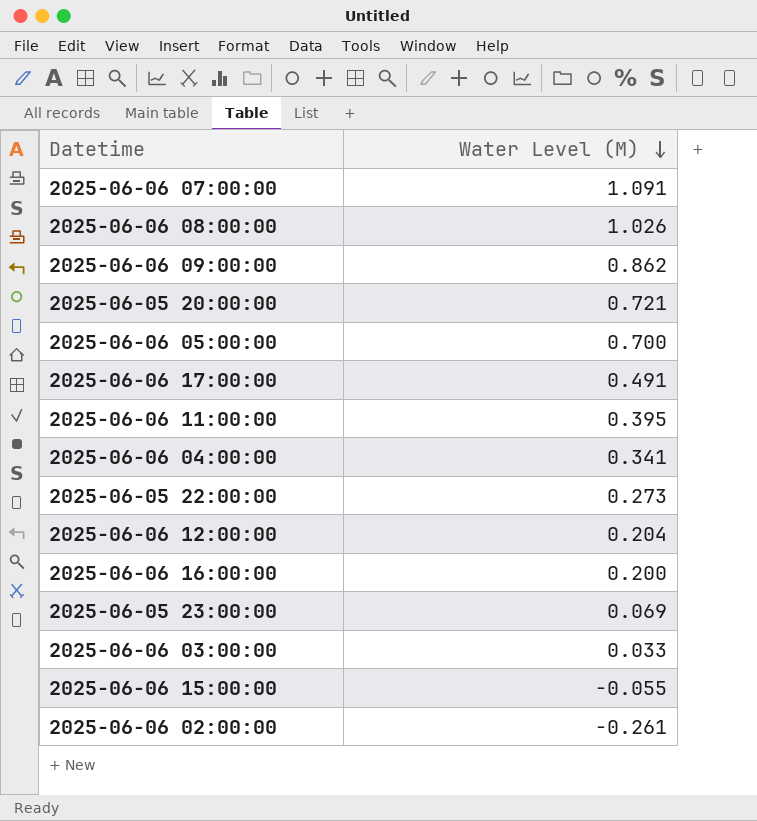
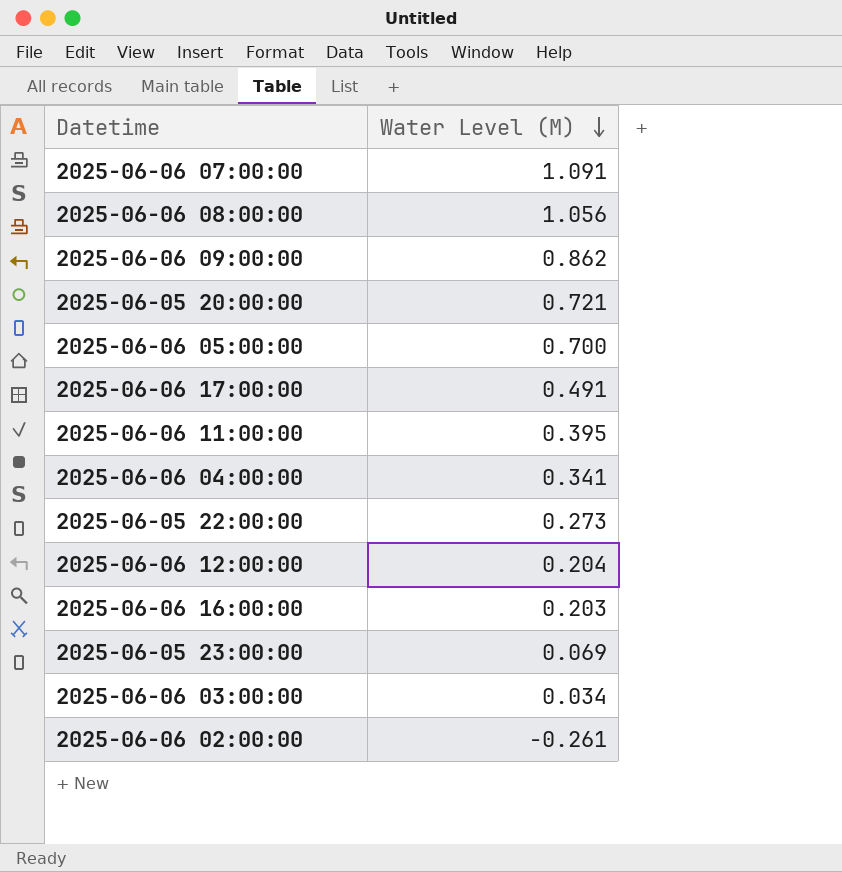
row 2025-06-06 15:00:00: -0.055 -> none
2025-06-06 08:00:00 | Water Level (M): 1.026 -> 1.056
2025-06-06 16:00:00 | Water Level (M): 0.200 -> 0.203
2025-06-06 03:00:00 | Water Level (M): 0.033 -> 0.034

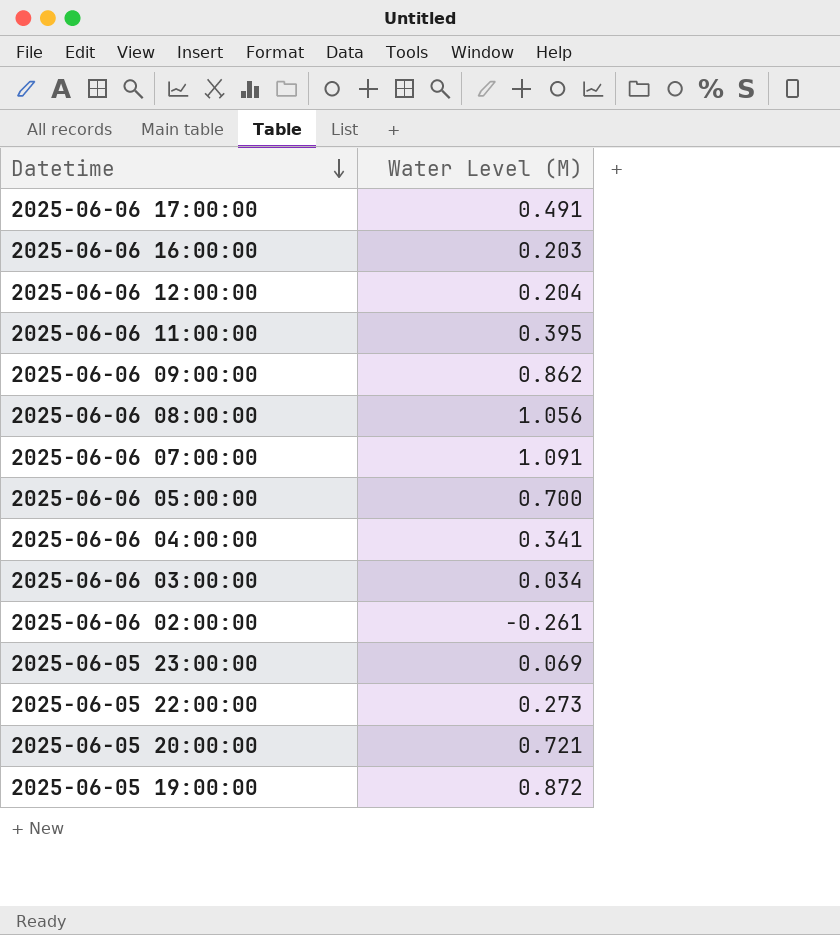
row order: Water Level (M) descending -> Datetime descending
row 2025-06-05 19:00:00: none -> 0.872

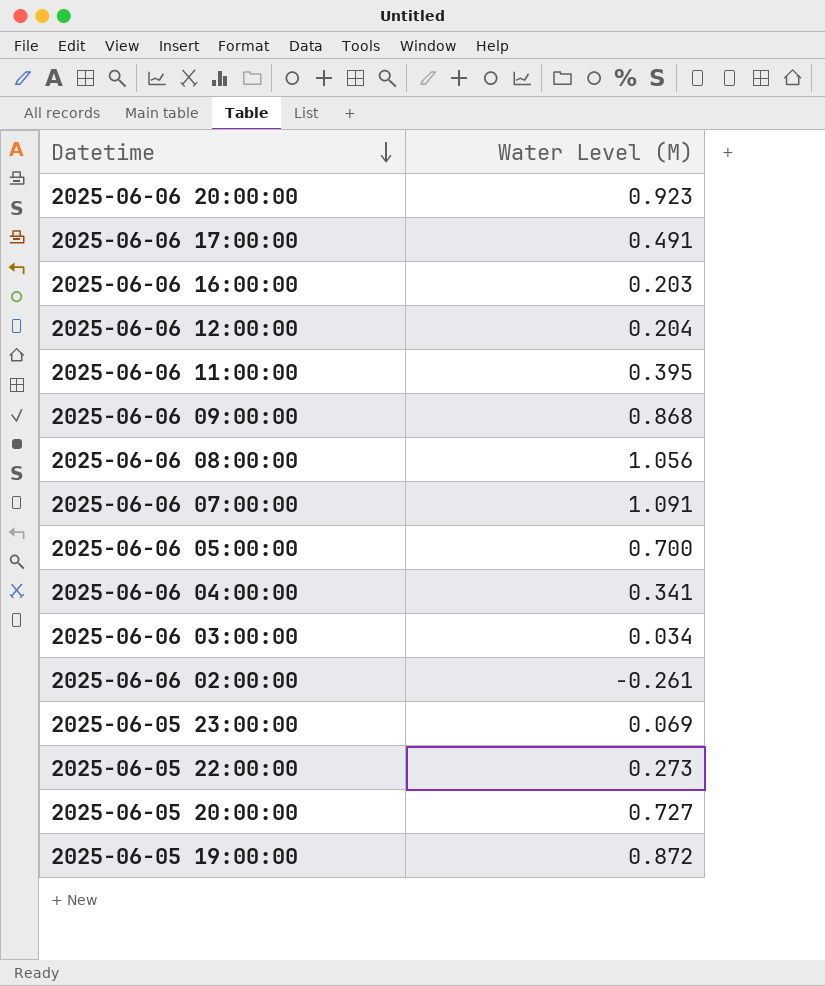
row 2025-06-06 20:00:00: none -> 0.923
2025-06-06 09:00:00 | Water Level (M): 0.862 -> 0.868
2025-06-05 20:00:00 | Water Level (M): 0.721 -> 0.727

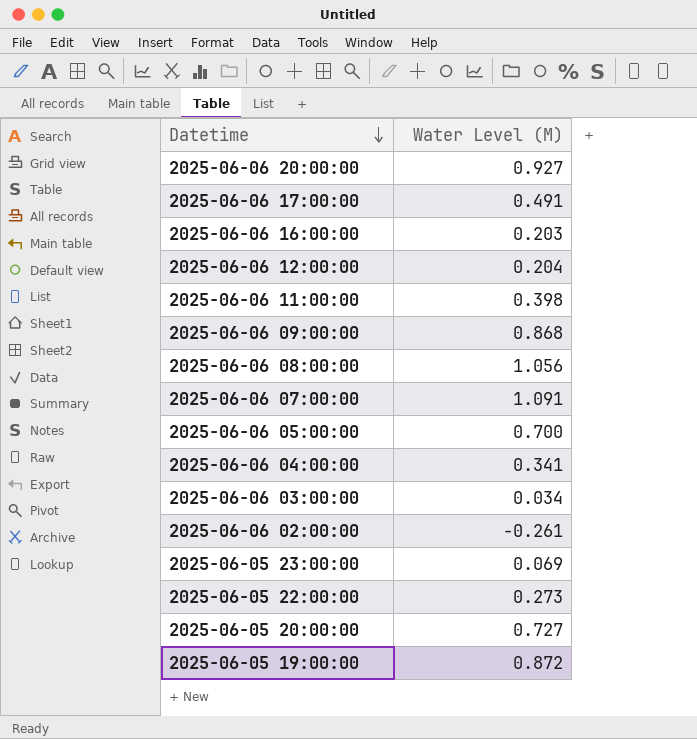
2025-06-06 20:00:00 | Water Level (M): 0.923 -> 0.927
2025-06-06 11:00:00 | Water Level (M): 0.395 -> 0.398

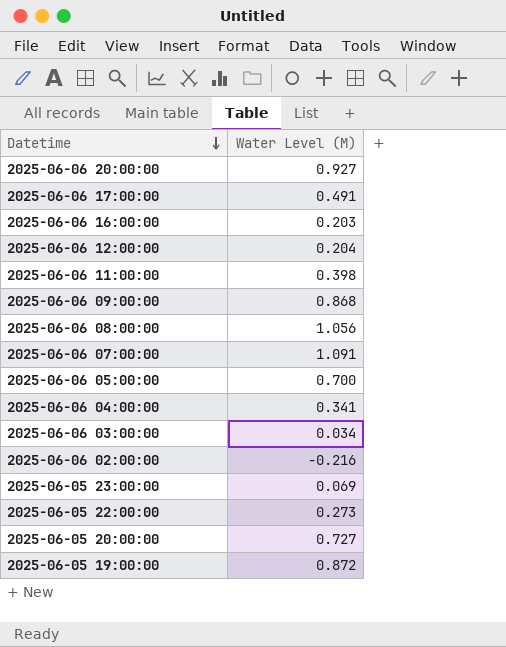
2025-06-06 02:00:00 | Water Level (M): -0.261 -> -0.216

